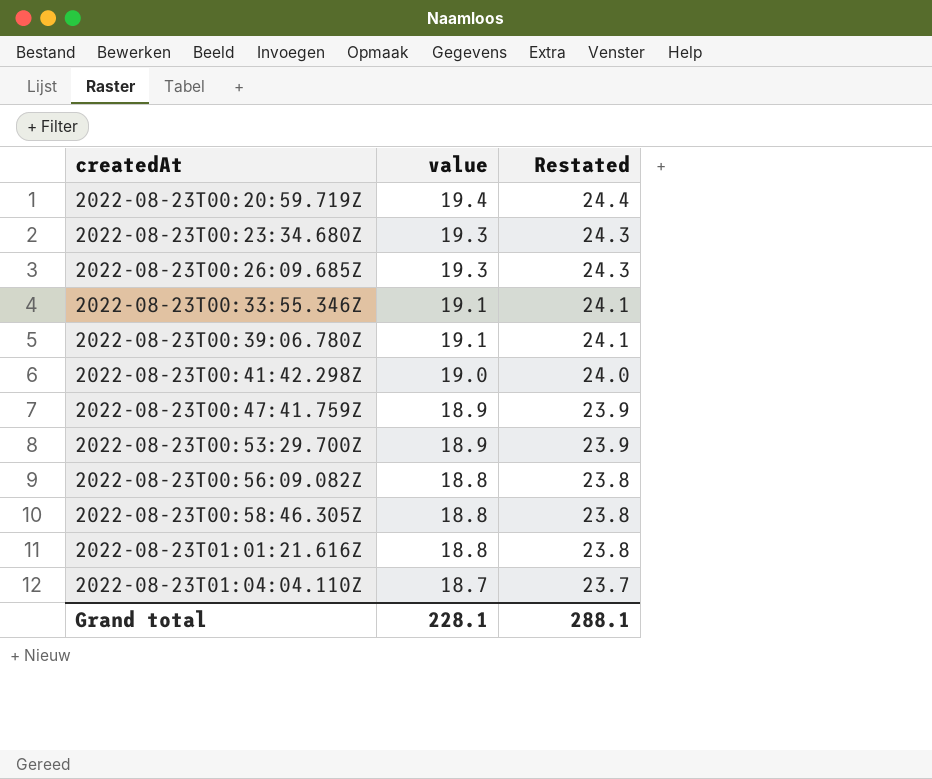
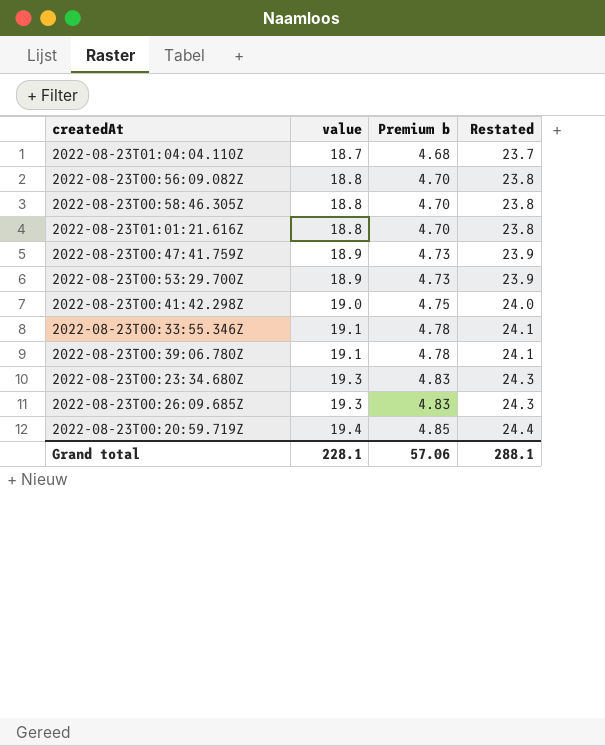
row order: createdAt ascending -> value ascending
column Premium b | formula: none -> [value] * 0.25

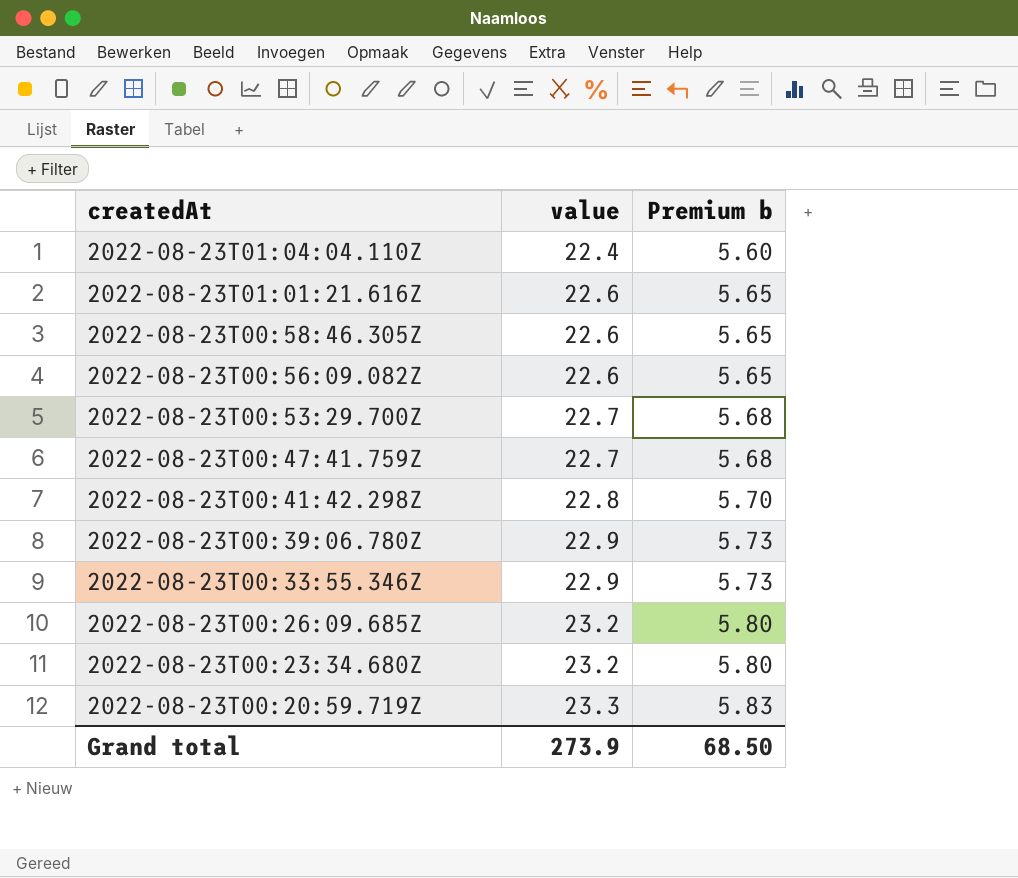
row order: value ascending -> createdAt descending
column Restated | formula: [value] + 5 -> none
2022-08-23T01:04:04.110Z | value: 18.7 -> 22.4
2022-08-23T01:04:04.110Z | Premium b: 4.68 -> 5.60
2022-08-23T01:01:21.616Z | value: 18.8 -> 22.6
2022-08-23T01:01:21.616Z | Premium b: 4.70 -> 5.65
2022-08-23T00:58:46.305Z | value: 18.8 -> 22.6
2022-08-23T00:58:46.305Z | Premium b: 4.70 -> 5.65
2022-08-23T00:56:09.082Z | value: 18.8 -> 22.6
2022-08-23T00:56:09.082Z | Premium b: 4.70 -> 5.65
2022-08-23T00:53:29.700Z | value: 18.9 -> 22.7
2022-08-23T00:53:29.700Z | Premium b: 4.73 -> 5.68
2022-08-23T00:47:41.759Z | value: 18.9 -> 22.7
2022-08-23T00:47:41.759Z | Premium b: 4.73 -> 5.68
2022-08-23T00:41:42.298Z | value: 19.0 -> 22.8
2022-08-23T00:41:42.298Z | Premium b: 4.75 -> 5.70
2022-08-23T00:39:06.780Z | value: 19.1 -> 22.9
2022-08-23T00:39:06.780Z | Premium b: 4.78 -> 5.73
2022-08-23T00:33:55.346Z | value: 19.1 -> 22.9
2022-08-23T00:33:55.346Z | Premium b: 4.78 -> 5.73
2022-08-23T00:26:09.685Z | value: 19.3 -> 23.2
2022-08-23T00:26:09.685Z | Premium b: 4.83 -> 5.80
2022-08-23T00:23:34.680Z | value: 19.3 -> 23.2
2022-08-23T00:23:34.680Z | Premium b: 4.83 -> 5.80
2022-08-23T00:20:59.719Z | value: 19.4 -> 23.3
2022-08-23T00:20:59.719Z | Premium b: 4.85 -> 5.83
Grand total | value: 228.1 -> 273.9
Grand total | Premium b: 57.06 -> 68.50

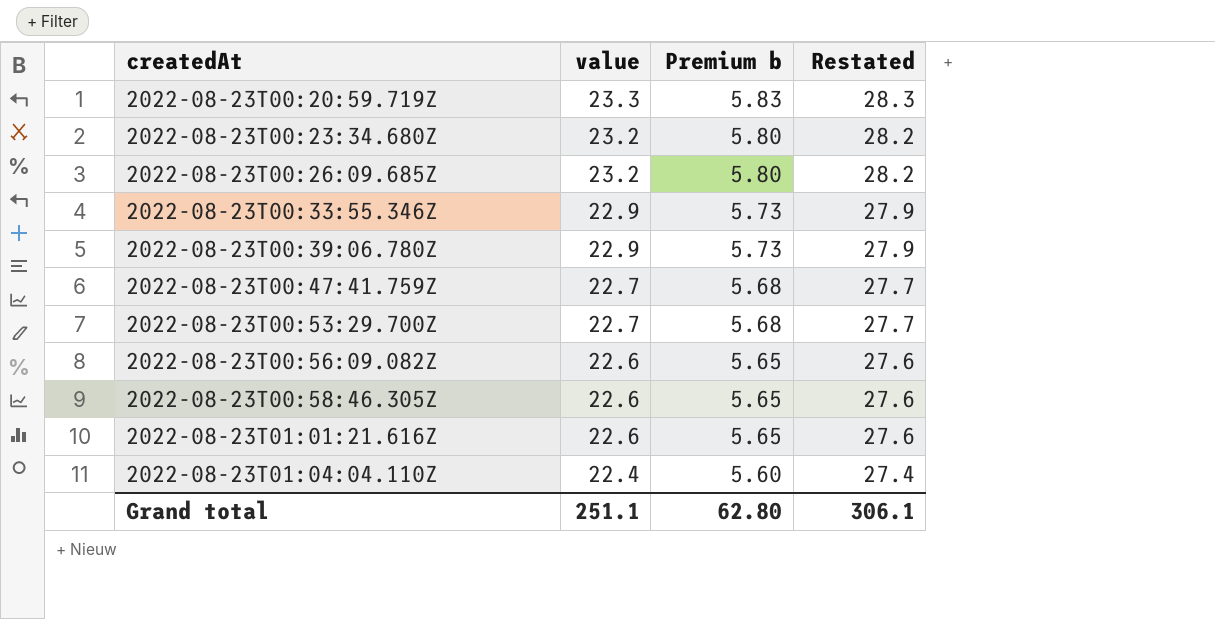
row order: createdAt descending -> createdAt ascending
column Restated | formula: none -> [value] + 5
row 2022-08-23T00:41:42.298Z: 22.8 | 5.70 -> none
Grand total | value: 273.9 -> 251.1
Grand total | Premium b: 68.50 -> 62.80

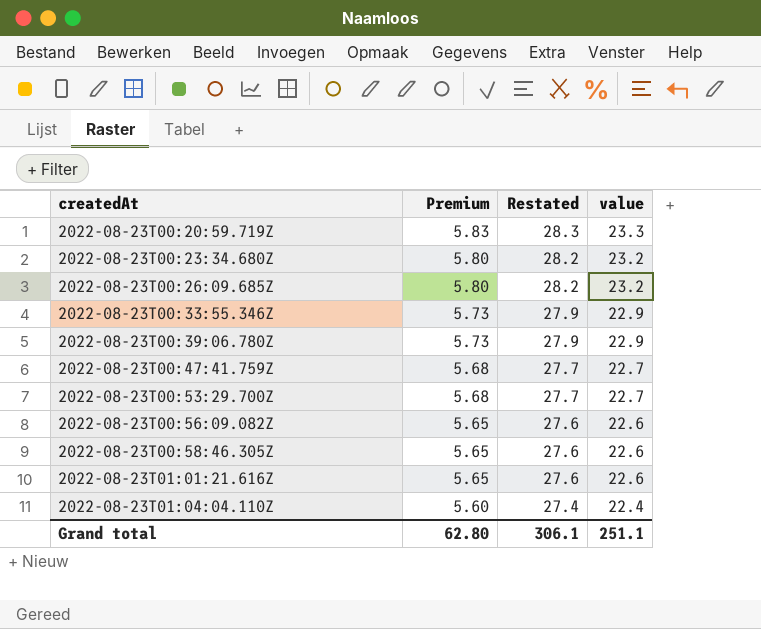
column name: Premium b -> Premium
column value | position: 2 -> 4

